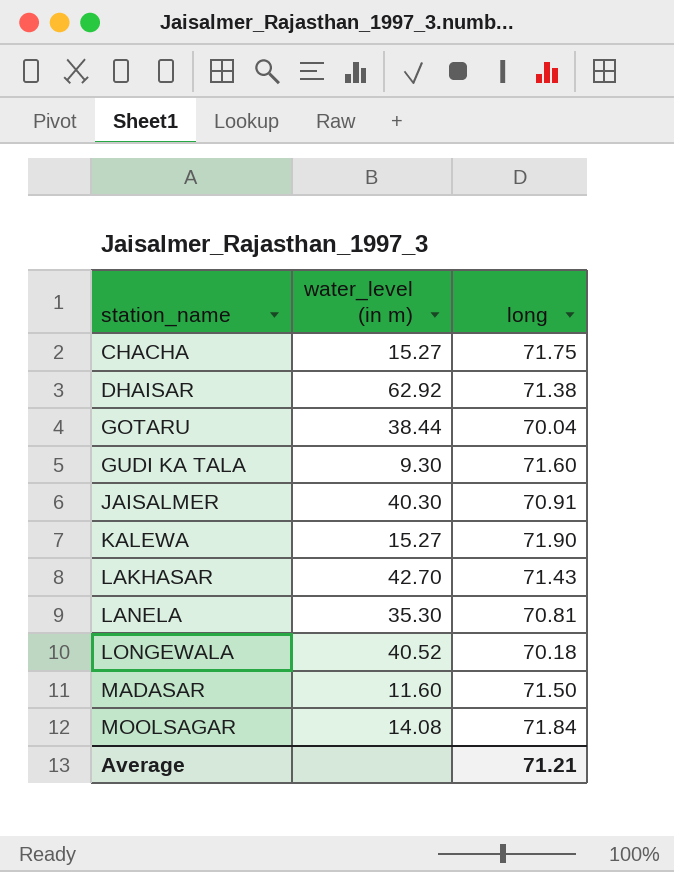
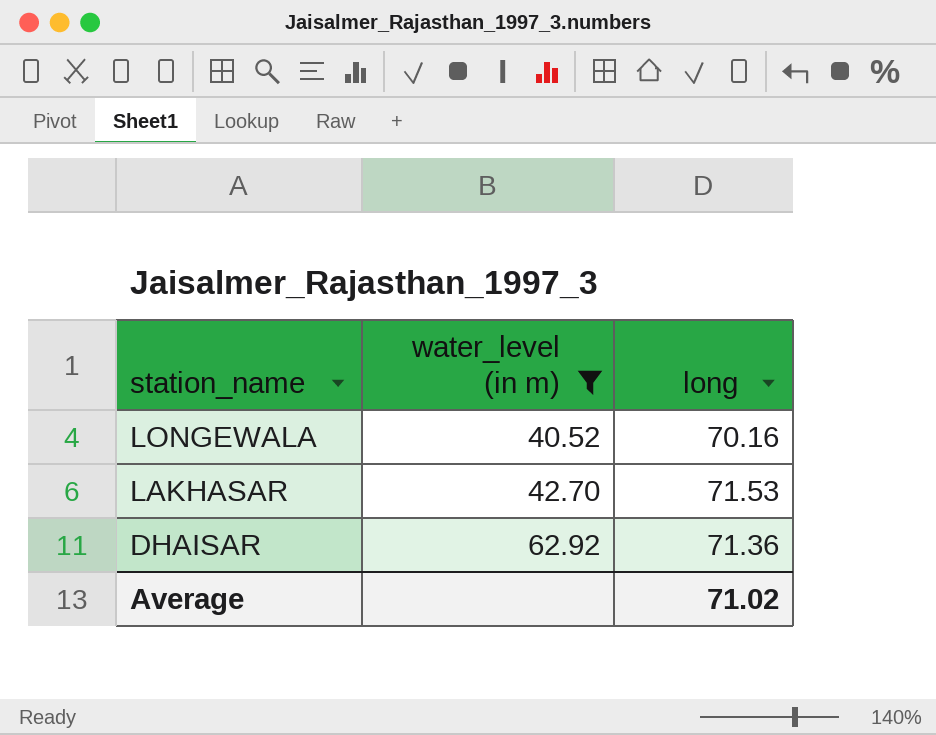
filter: none -> water_level (in m) >= 40.52
row order: station_name ascending -> station_name descending
LONGEWALA | long: 70.18 -> 70.16
LAKHASAR | long: 71.43 -> 71.53
DHAISAR | long: 71.38 -> 71.36
Average | long: 71.21 -> 71.02

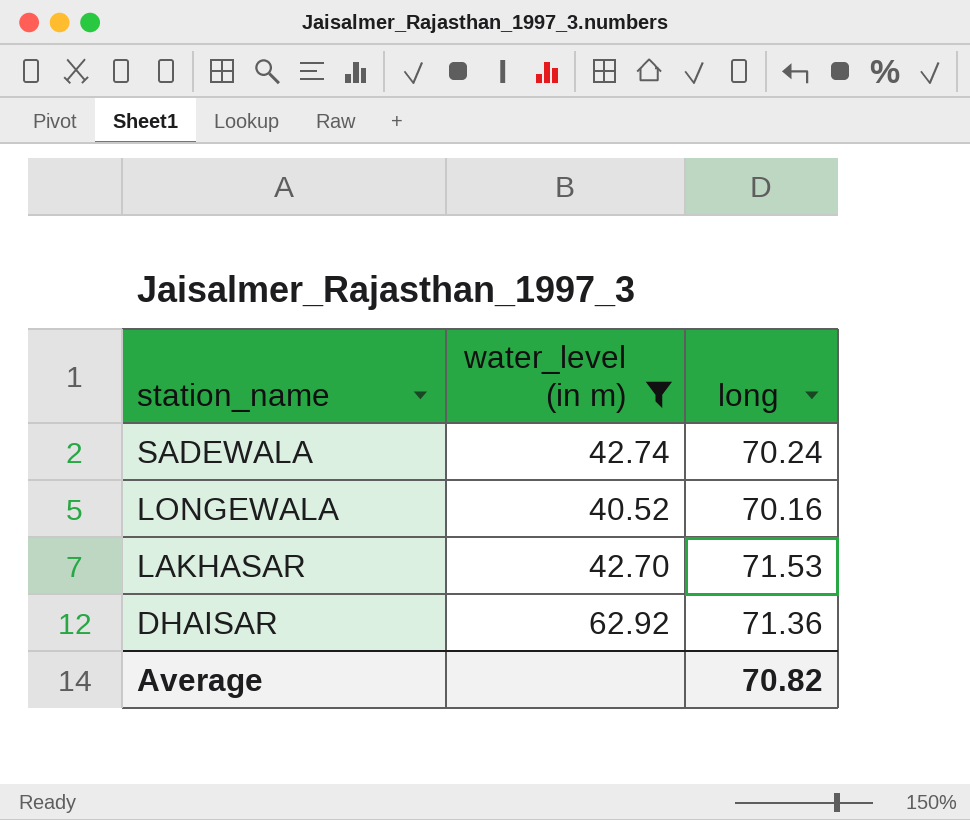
row SADEWALA: none -> 42.74 | 70.24
Average | long: 71.02 -> 70.82

